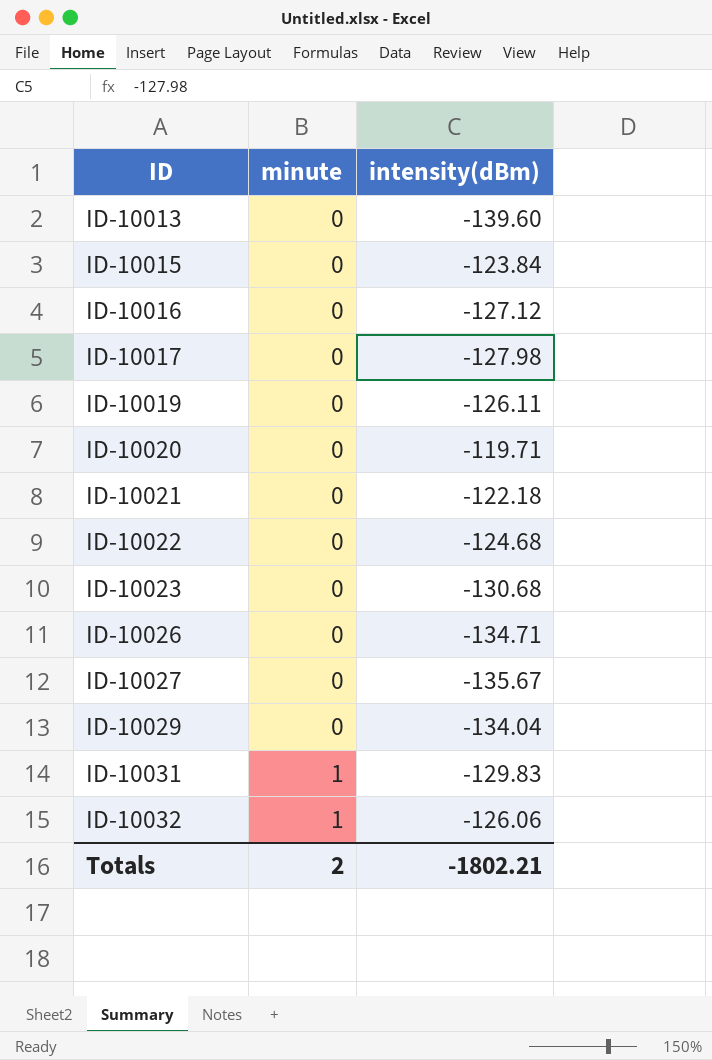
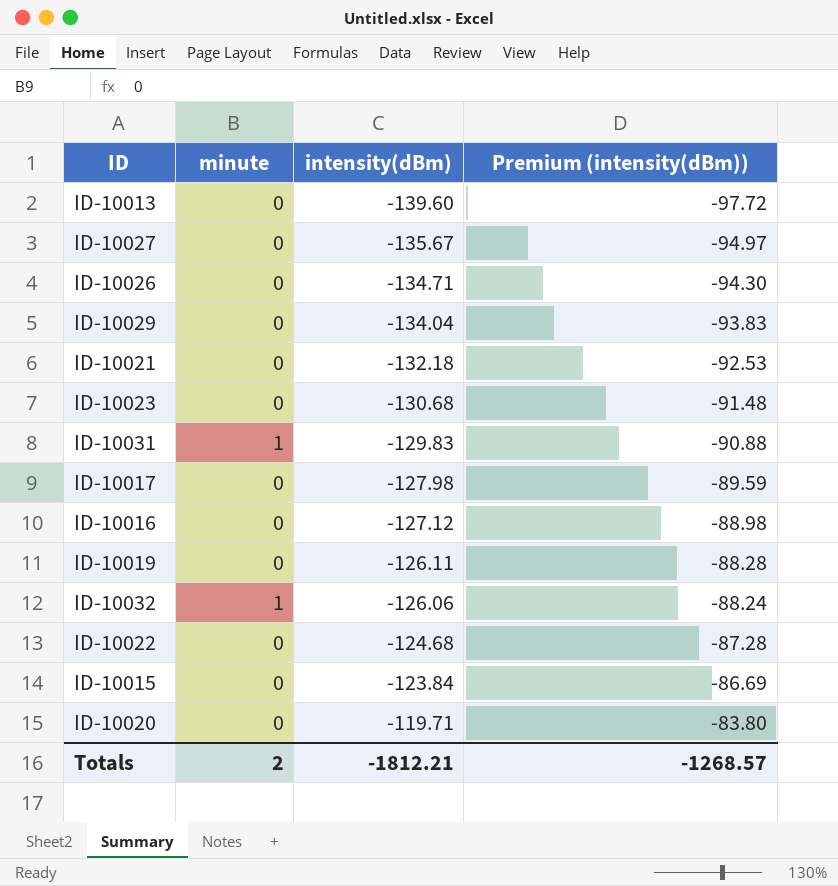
row order: ID ascending -> intensity(dBm) ascending
column Premium (intensity(dBm)) | formula: none -> [intensity(dBm)] * 0.7
ID-10021 | intensity(dBm): -122.18 -> -132.18
Totals | intensity(dBm): -1802.21 -> -1812.21

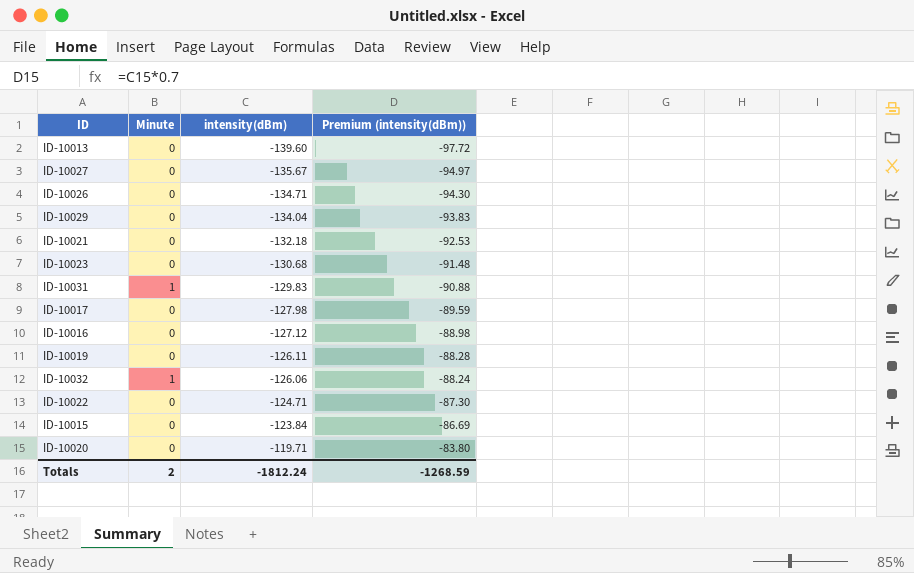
column name: minute -> Minute
ID-10022 | intensity(dBm): -124.68 -> -124.71
ID-10022 | Premium (intensity(dBm)): -87.28 -> -87.30
Totals | intensity(dBm): -1812.21 -> -1812.24
Totals | Premium (intensity(dBm)): -1268.57 -> -1268.59

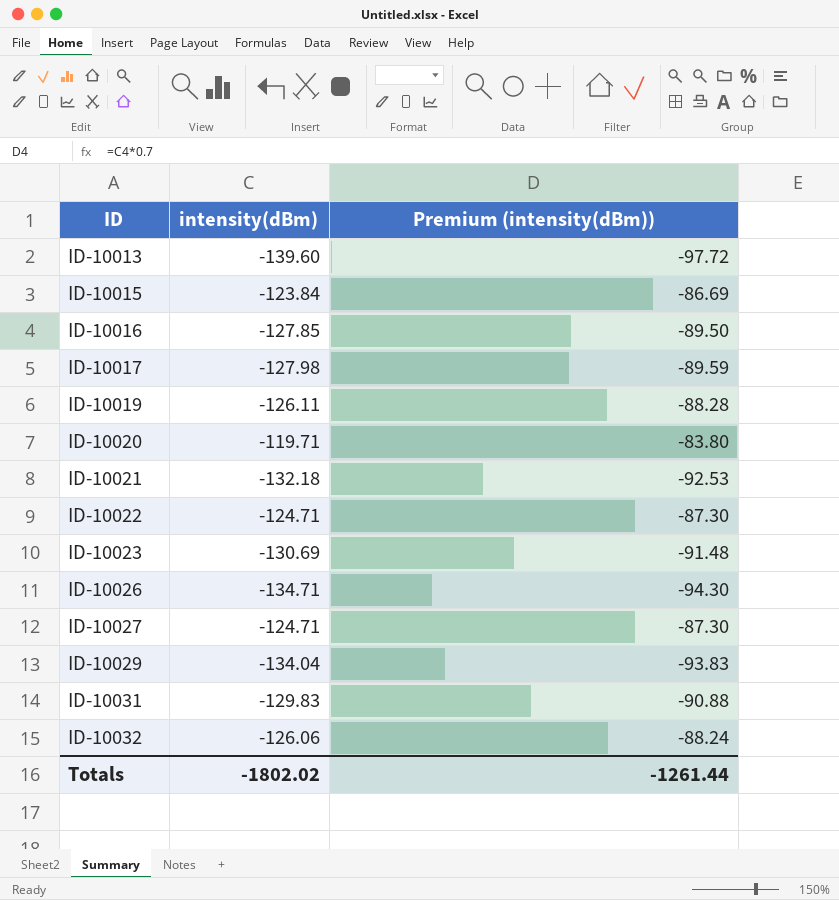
row order: intensity(dBm) ascending -> ID ascending
column Minute | position: 2 -> none
ID-10016 | intensity(dBm): -127.12 -> -127.85
ID-10016 | Premium (intensity(dBm)): -88.98 -> -89.50
ID-10023 | intensity(dBm): -130.68 -> -130.69
ID-10027 | intensity(dBm): -135.67 -> -124.71
ID-10027 | Premium (intensity(dBm)): -94.97 -> -87.30
Totals | intensity(dBm): -1812.24 -> -1802.02
Totals | Premium (intensity(dBm)): -1268.59 -> -1261.44

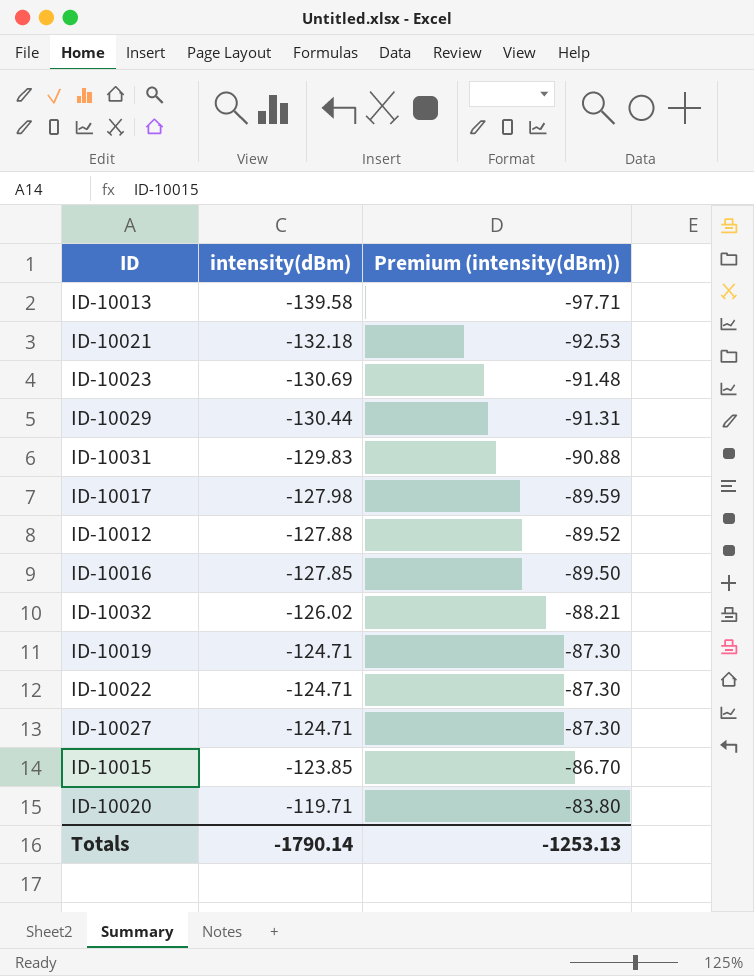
row order: ID ascending -> intensity(dBm) ascending
row ID-10026: -134.71 | -94.30 -> none
ID-10013 | intensity(dBm): -139.60 -> -139.58
ID-10013 | Premium (intensity(dBm)): -97.72 -> -97.71
ID-10029 | intensity(dBm): -134.04 -> -130.44
ID-10029 | Premium (intensity(dBm)): -93.83 -> -91.31
row ID-10012: none -> -127.88 | -89.52
ID-10032 | intensity(dBm): -126.06 -> -126.02
ID-10032 | Premium (intensity(dBm)): -88.24 -> -88.21
ID-10019 | intensity(dBm): -126.11 -> -124.71
ID-10019 | Premium (intensity(dBm)): -88.28 -> -87.30
ID-10015 | intensity(dBm): -123.84 -> -123.85
ID-10015 | Premium (intensity(dBm)): -86.69 -> -86.70
Totals | intensity(dBm): -1802.02 -> -1790.14
Totals | Premium (intensity(dBm)): -1261.44 -> -1253.13

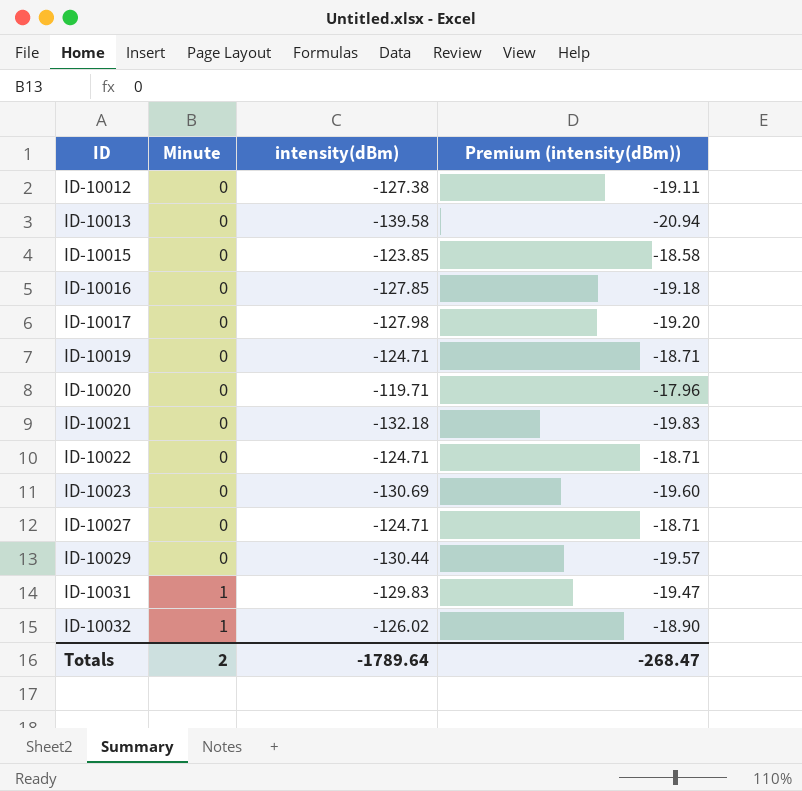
row order: intensity(dBm) ascending -> ID ascending
column Minute | position: none -> 2
column Premium (intensity(dBm)) | formula: [intensity(dBm)] * 0.7 -> [intensity(dBm)] * 0.15
ID-10012 | intensity(dBm): -127.88 -> -127.38
Totals | intensity(dBm): -1790.14 -> -1789.64
Totals | Premium (intensity(dBm)): -1253.13 -> -268.47

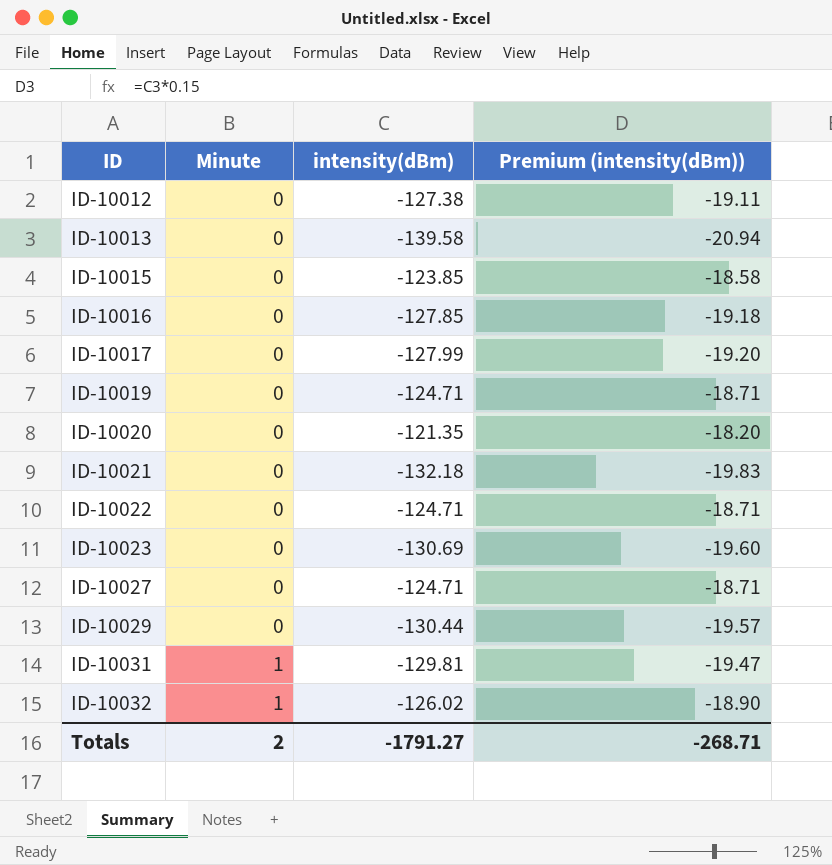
ID-10017 | intensity(dBm): -127.98 -> -127.99
ID-10020 | intensity(dBm): -119.71 -> -121.35
ID-10020 | Premium (intensity(dBm)): -17.96 -> -18.20
ID-10031 | intensity(dBm): -129.83 -> -129.81
Totals | intensity(dBm): -1789.64 -> -1791.27
Totals | Premium (intensity(dBm)): -268.47 -> -268.71

